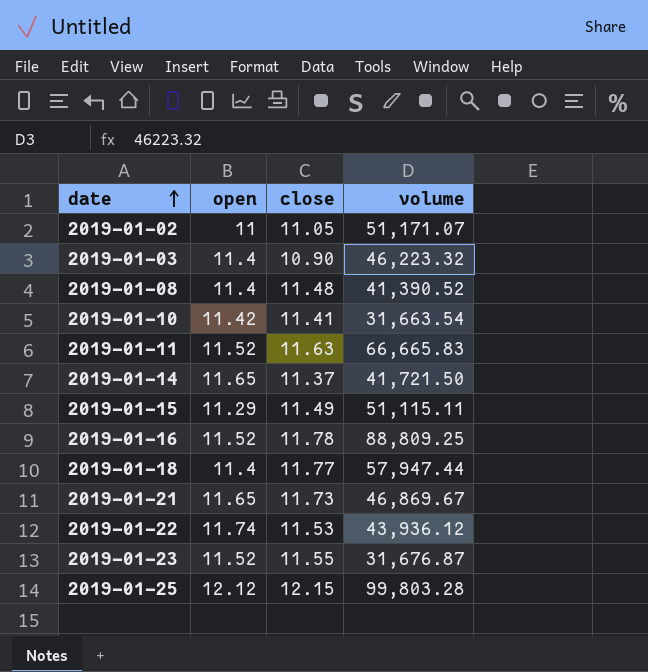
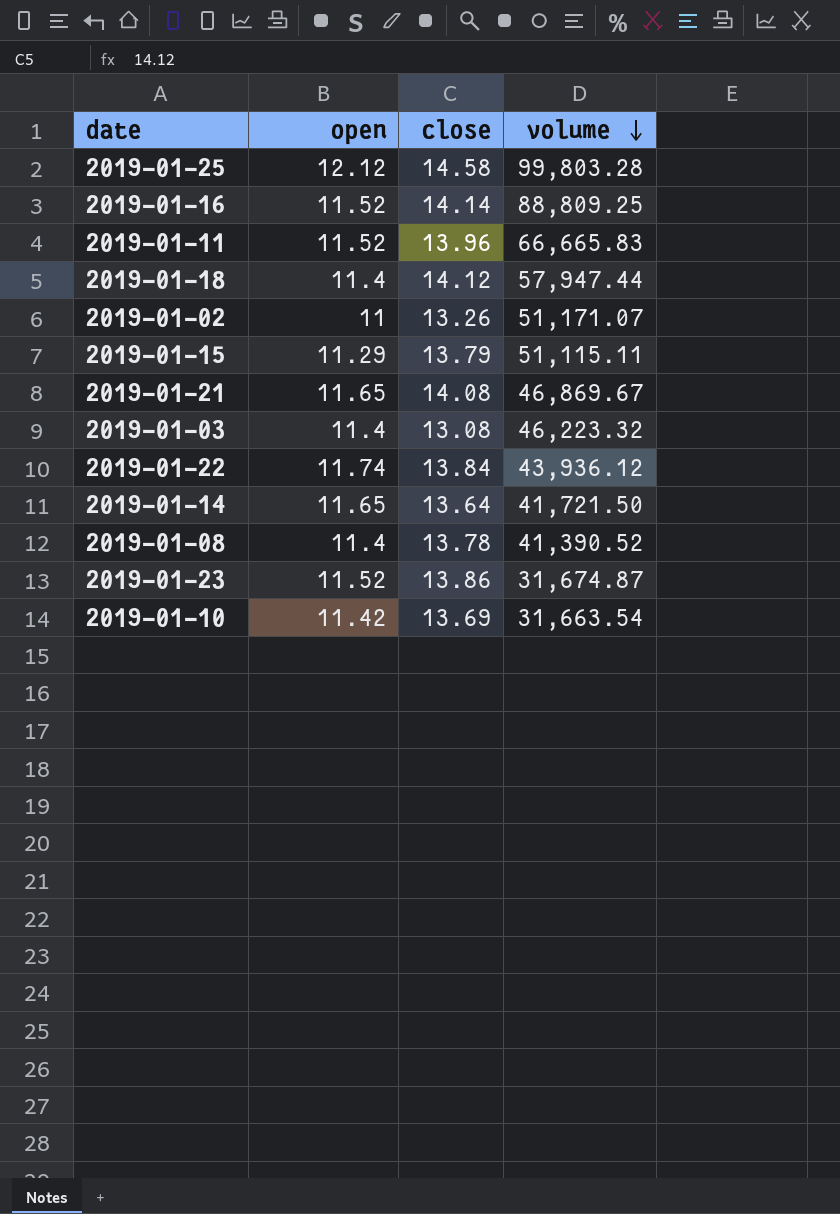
row order: date ascending -> volume descending
2019-01-25 | close: 12.15 -> 14.58
2019-01-16 | close: 11.78 -> 14.14
2019-01-11 | close: 11.63 -> 13.96
2019-01-18 | close: 11.77 -> 14.12
2019-01-02 | close: 11.05 -> 13.26
2019-01-15 | close: 11.49 -> 13.79
2019-01-21 | close: 11.73 -> 14.08
2019-01-03 | close: 10.90 -> 13.08
2019-01-22 | close: 11.53 -> 13.84
2019-01-14 | close: 11.37 -> 13.64
2019-01-08 | close: 11.48 -> 13.78
2019-01-23 | close: 11.55 -> 13.86
2019-01-23 | volume: 31,676.87 -> 31,674.87
2019-01-10 | close: 11.41 -> 13.69

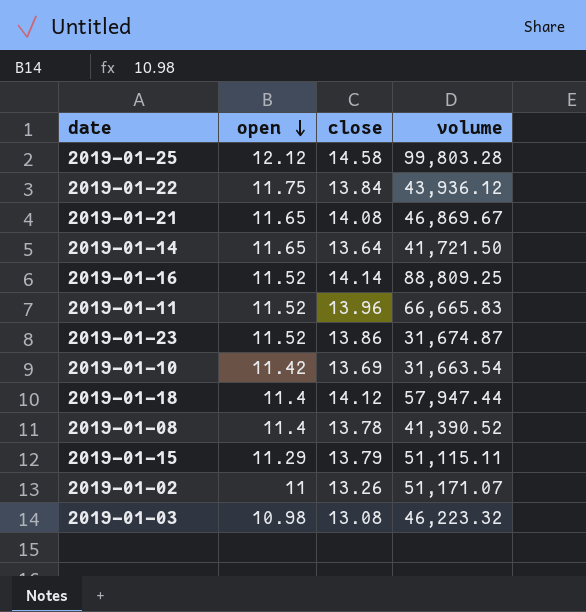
row order: volume descending -> open descending
2019-01-22 | open: 11.74 -> 11.75
2019-01-03 | open: 11.4 -> 10.98

